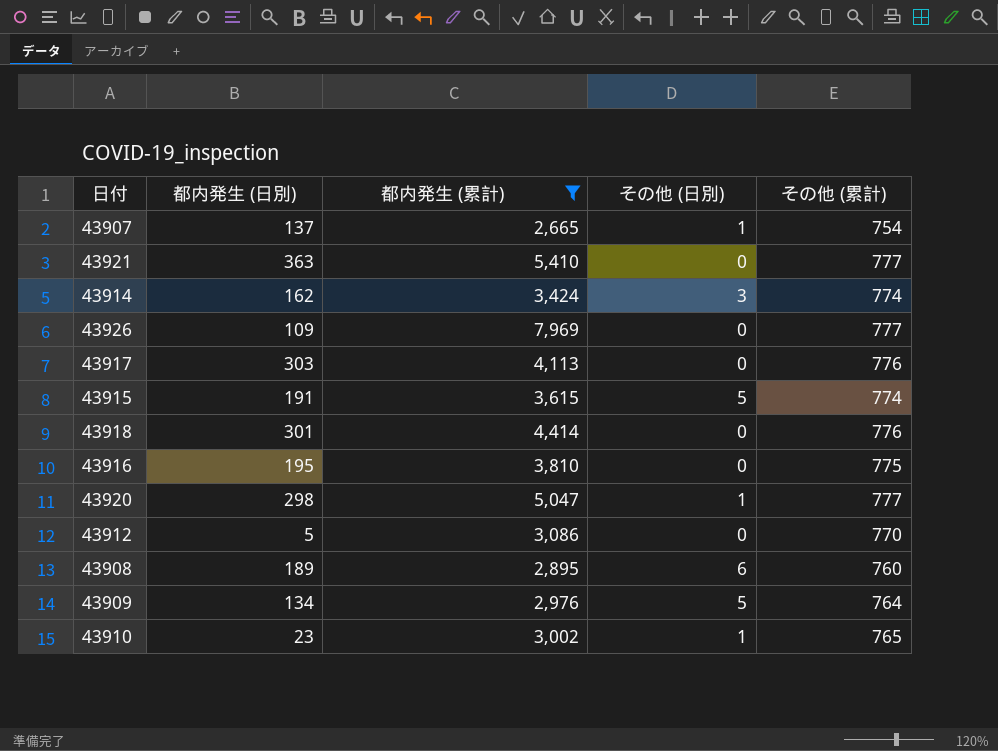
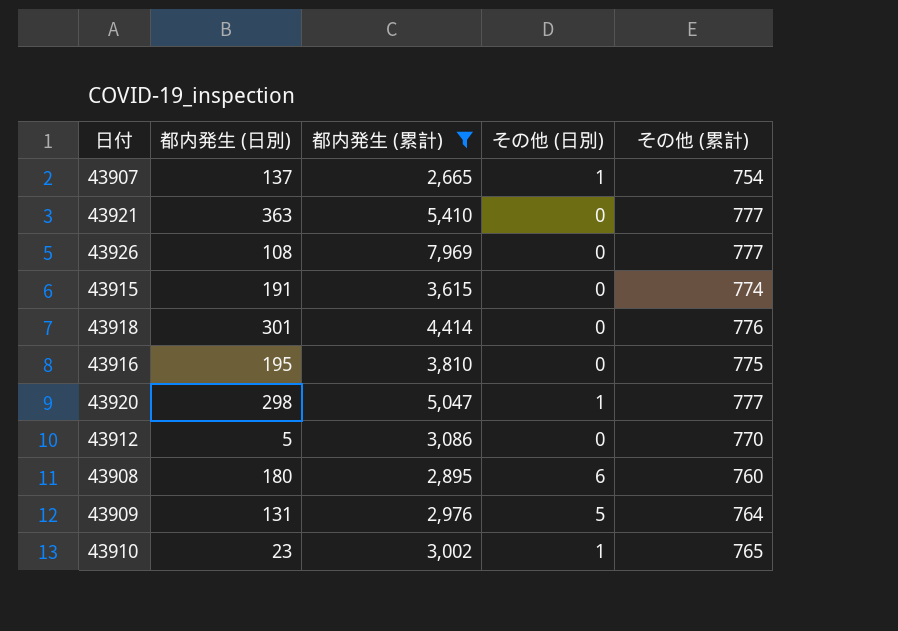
row 43914: 162 | 3,424 | 3 | 774 -> none
row 43917: 303 | 4,113 | 0 | 776 -> none
43926 | 都内発生 (日別): 109 -> 108
43915 | その他 (日別): 5 -> 0
43908 | 都内発生 (日別): 189 -> 180
43909 | 都内発生 (日別): 134 -> 131

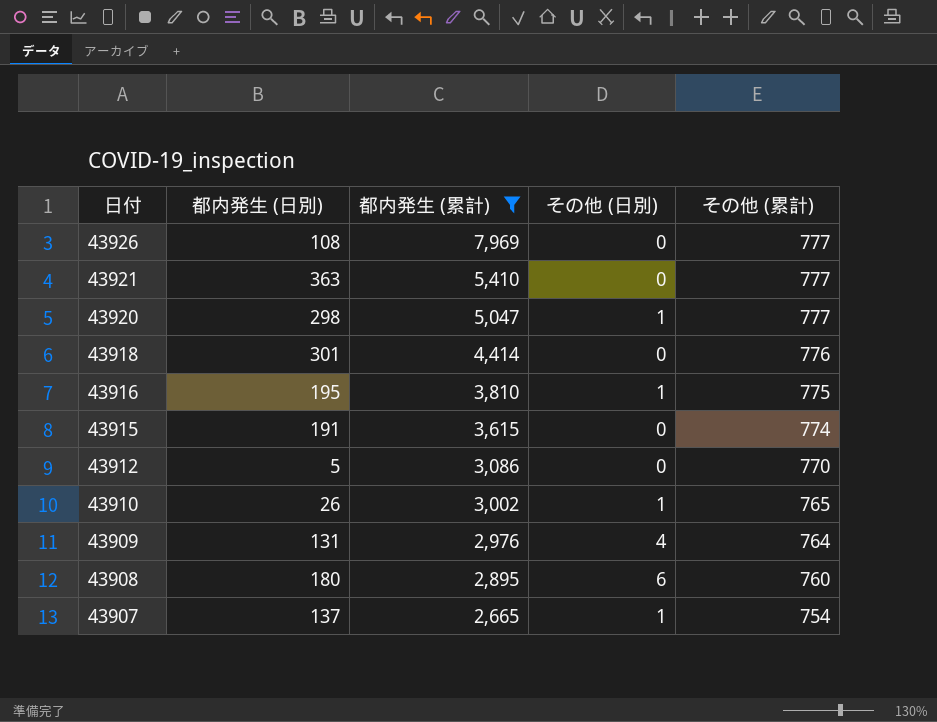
row order: none -> 日付 descending
43916 | その他 (日別): 0 -> 1
43910 | 都内発生 (日別): 23 -> 26
43909 | その他 (日別): 5 -> 4

